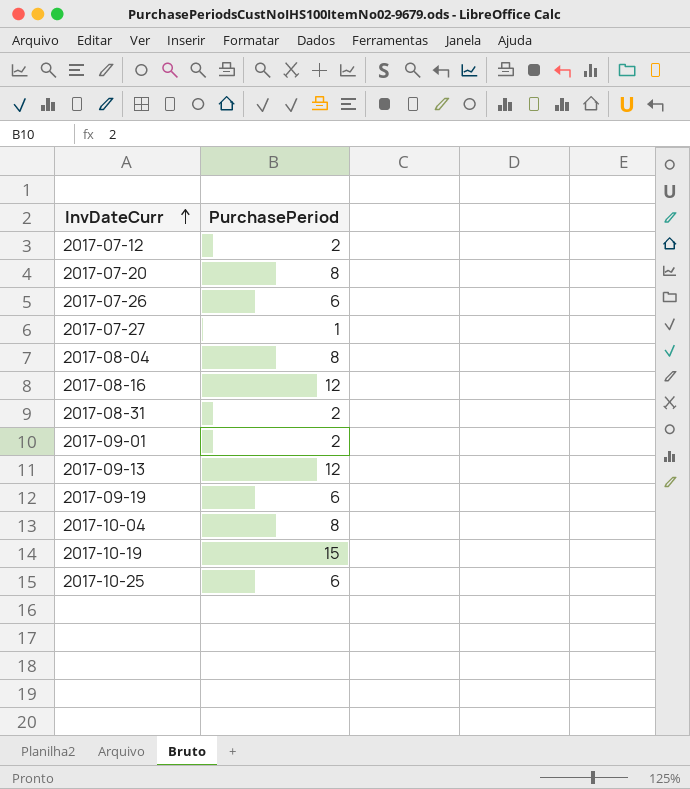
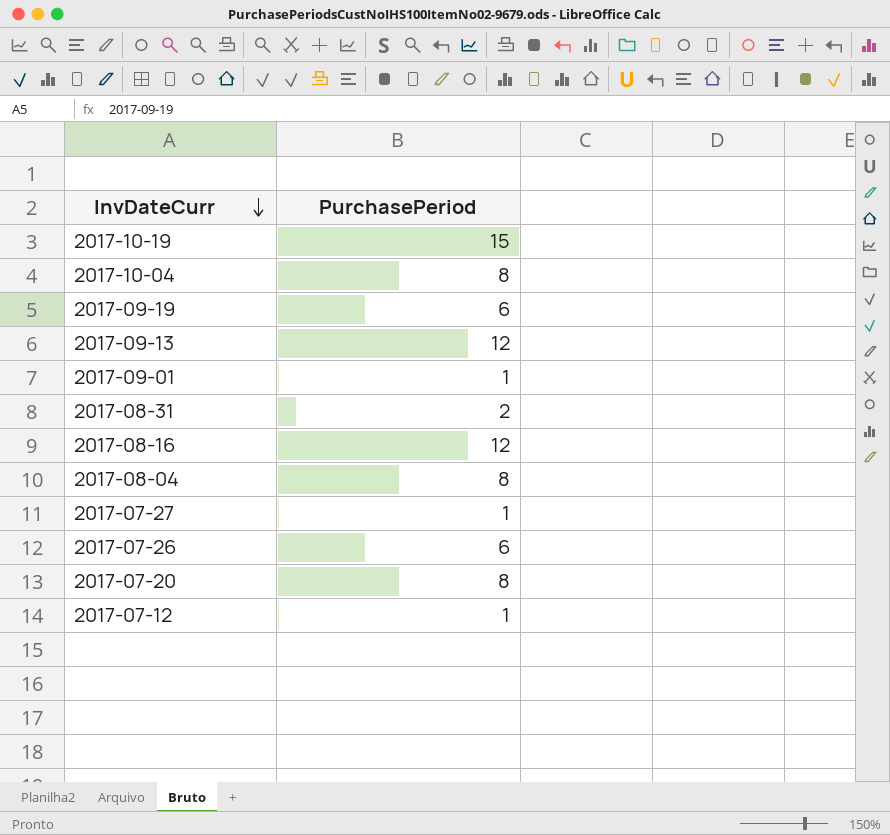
row order: InvDateCurr ascending -> InvDateCurr descending
row 2017-10-25: 6 -> none
2017-09-01 | PurchasePeriod: 2 -> 1
2017-07-12 | PurchasePeriod: 2 -> 1

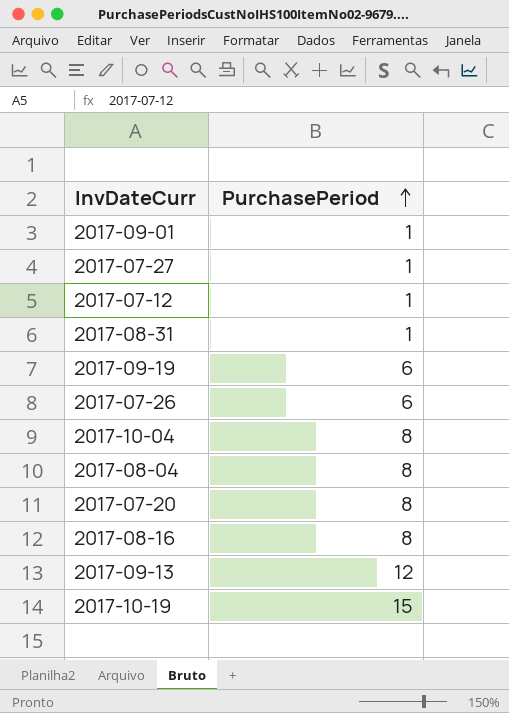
row order: InvDateCurr descending -> PurchasePeriod ascending
2017-08-31 | PurchasePeriod: 2 -> 1
2017-08-16 | PurchasePeriod: 12 -> 8

